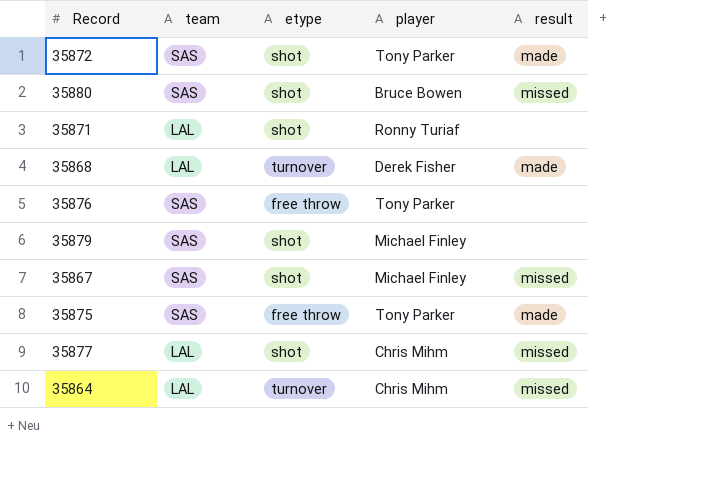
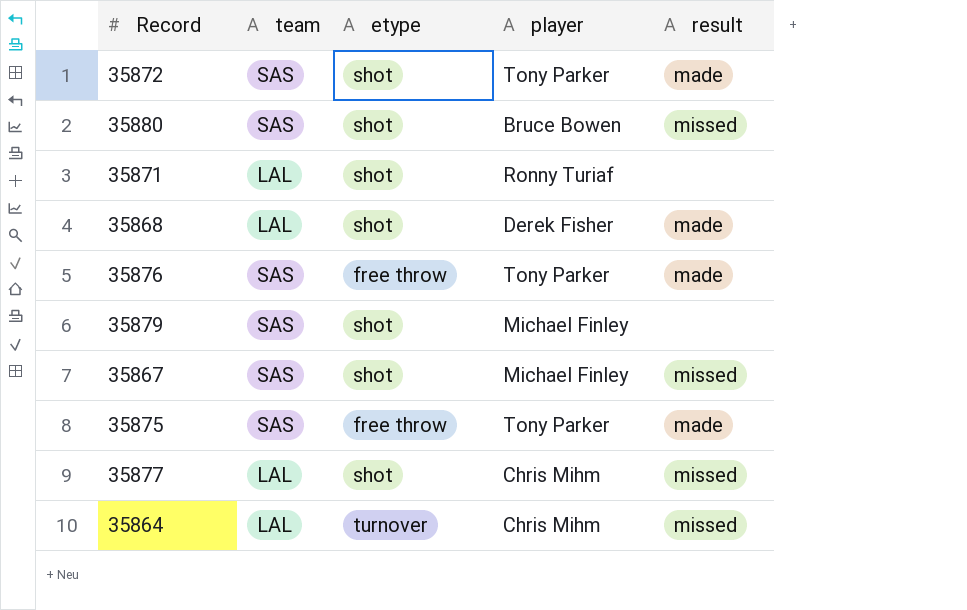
35868 | etype: turnover -> shot
35876 | result: none -> made

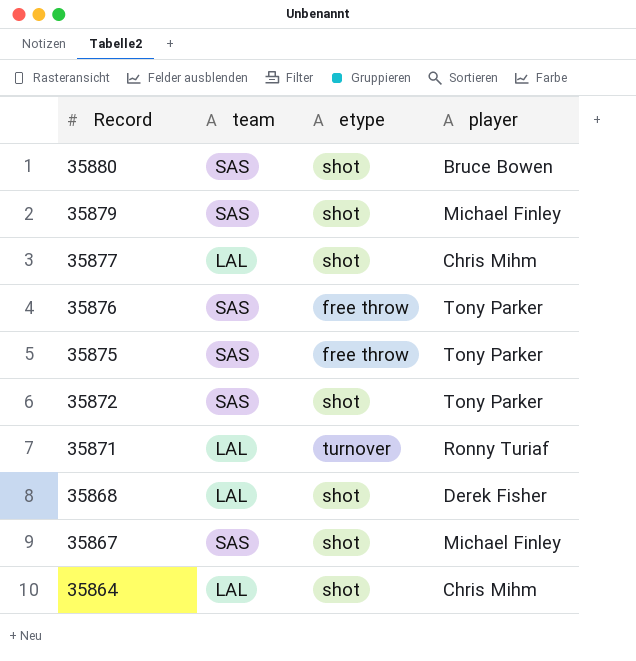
row order: none -> Record descending
column result | position: 5 -> none
35871 | etype: shot -> turnover
35864 | etype: turnover -> shot

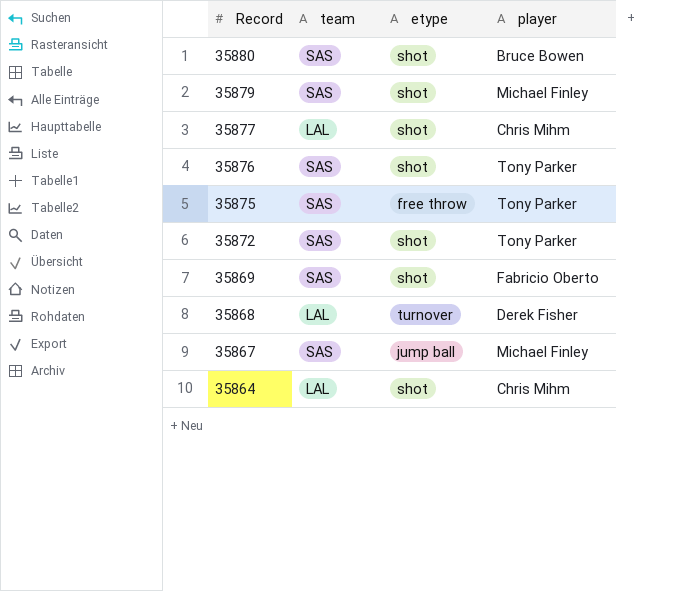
row 35871: LAL | turnover | Ronny Turiaf -> none
35876 | etype: free throw -> shot
row 35869: none -> SAS | shot | Fabricio Oberto
35868 | etype: shot -> turnover
35867 | etype: shot -> jump ball

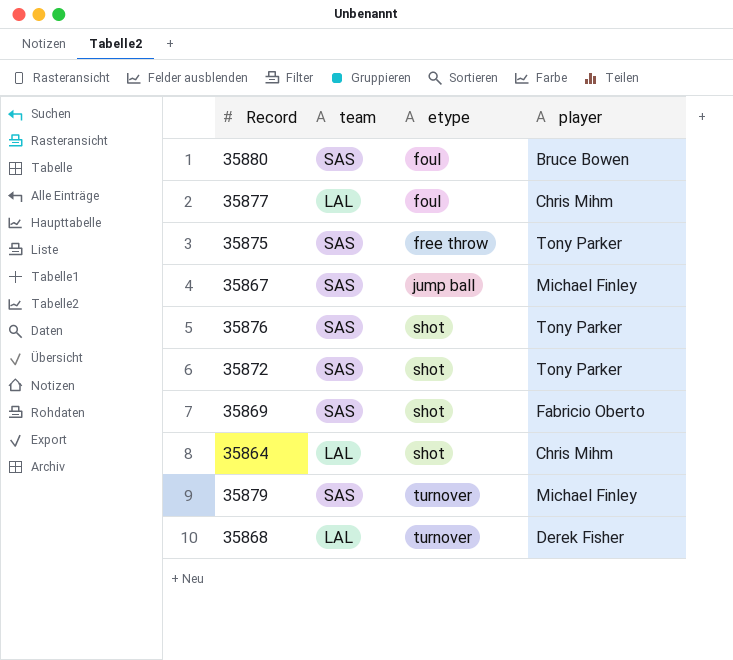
row order: Record descending -> etype ascending
35880 | etype: shot -> foul
35877 | etype: shot -> foul
35879 | etype: shot -> turnover

